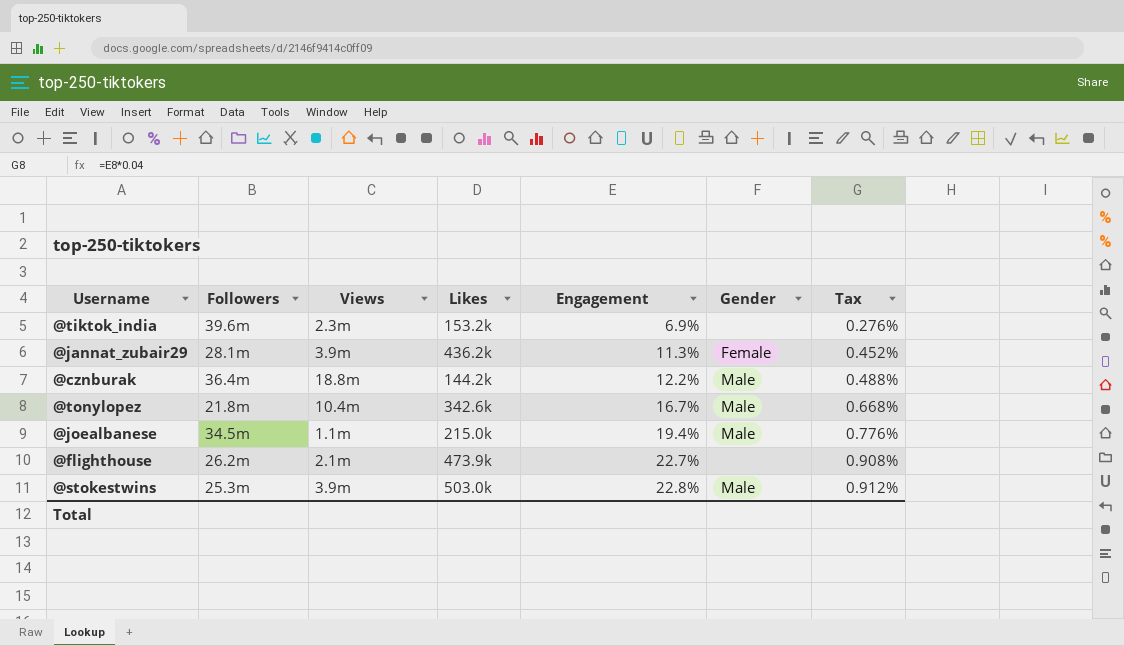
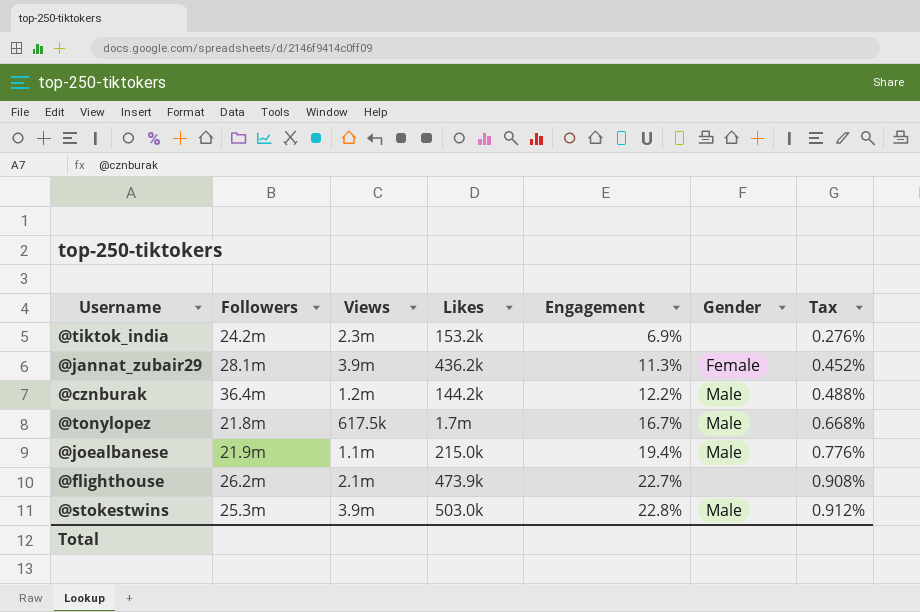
@tiktok_india | Followers: 39.6m -> 24.2m
@cznburak | Views: 18.8m -> 1.2m
@tonylopez | Views: 10.4m -> 617.5k
@tonylopez | Likes: 342.6k -> 1.7m
@joealbanese | Followers: 34.5m -> 21.9m

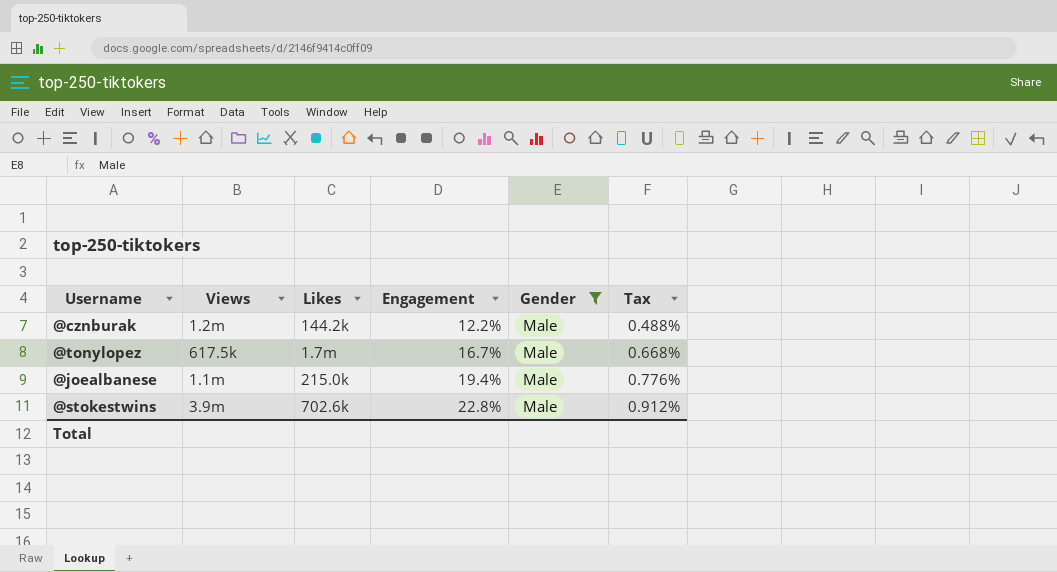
filter: none -> Gender = Male
column Followers | position: 2 -> none
@stokestwins | Likes: 503.0k -> 702.6k

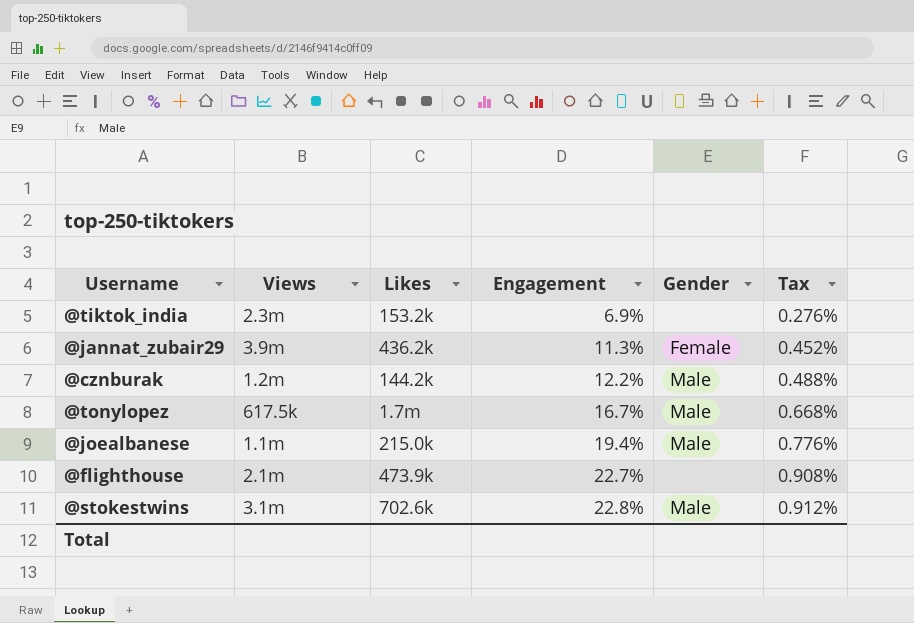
filter: Gender = Male -> none
@stokestwins | Views: 3.9m -> 3.1m

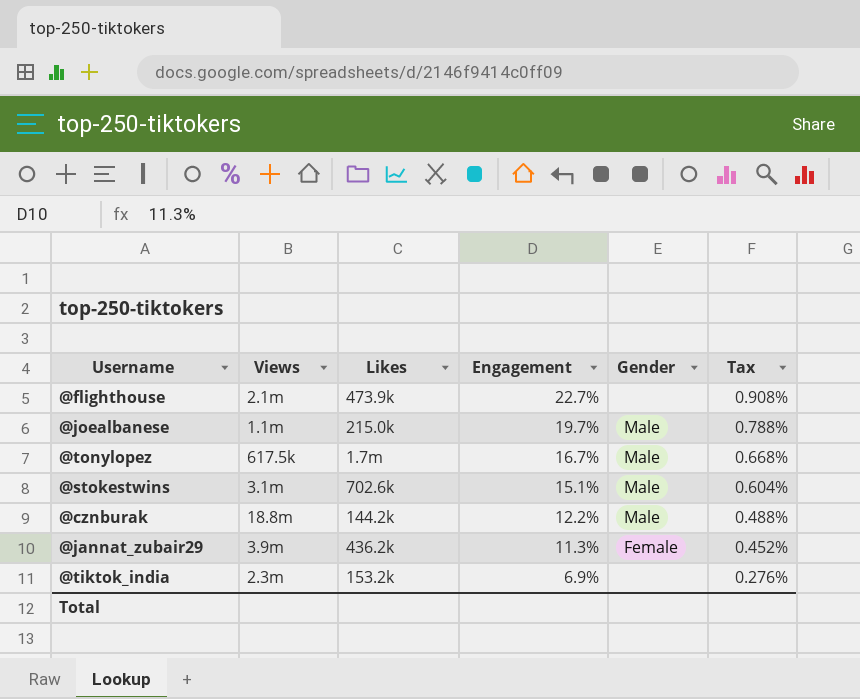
row order: Engagement ascending -> Engagement descending
@joealbanese | Engagement: 19.4% -> 19.7%
@joealbanese | Tax: 0.776% -> 0.788%
@stokestwins | Engagement: 22.8% -> 15.1%
@stokestwins | Tax: 0.912% -> 0.604%
@cznburak | Views: 1.2m -> 18.8m

